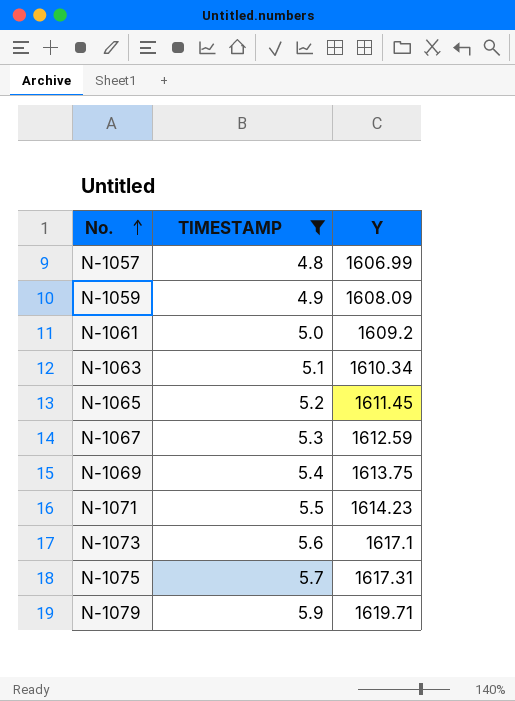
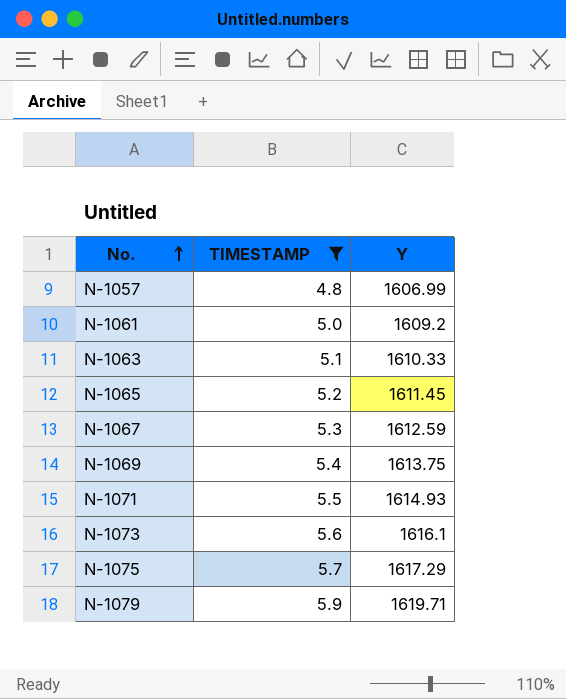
row N-1059: 4.9 | 1608.09 -> none
N-1063 | Y: 1610.34 -> 1610.33
N-1071 | Y: 1614.23 -> 1614.93
N-1073 | Y: 1617.1 -> 1616.1
N-1075 | Y: 1617.31 -> 1617.29

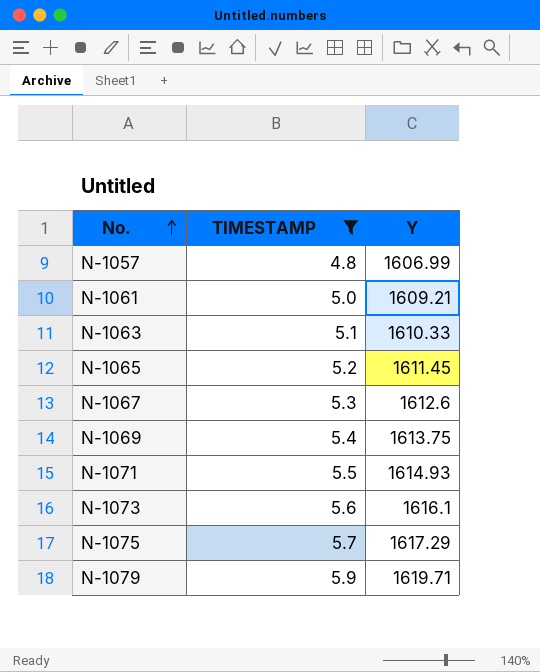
N-1061 | Y: 1609.2 -> 1609.21
N-1067 | Y: 1612.59 -> 1612.6

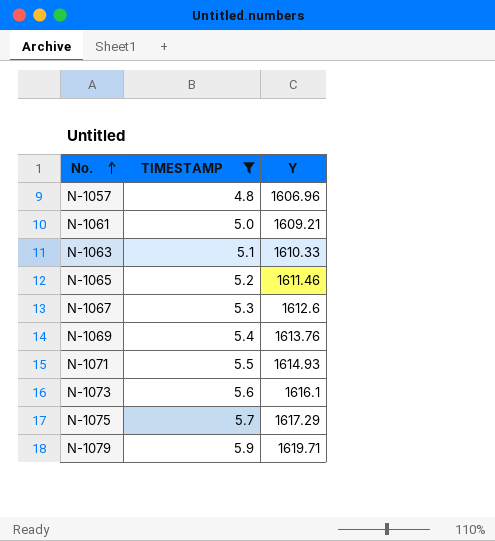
N-1057 | Y: 1606.99 -> 1606.96
N-1065 | Y: 1611.45 -> 1611.46
N-1069 | Y: 1613.75 -> 1613.76

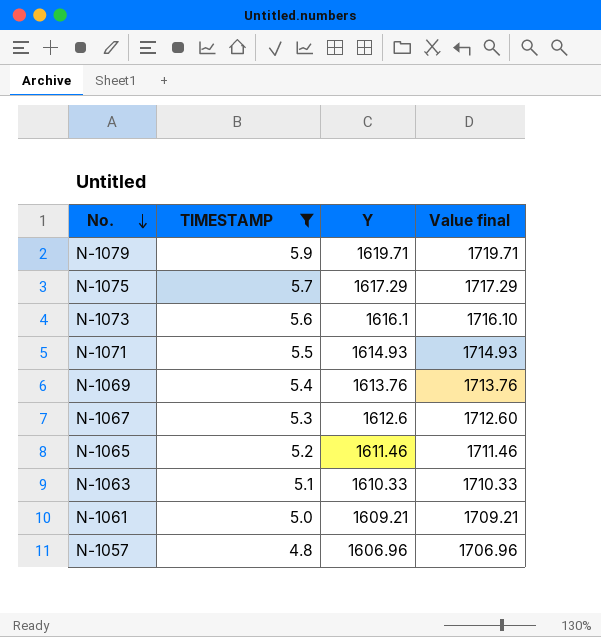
row order: No. ascending -> No. descending
column Value final | formula: none -> [Y] + 100

